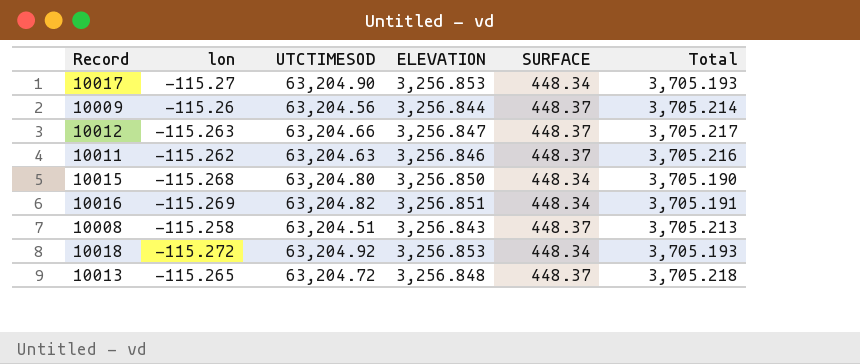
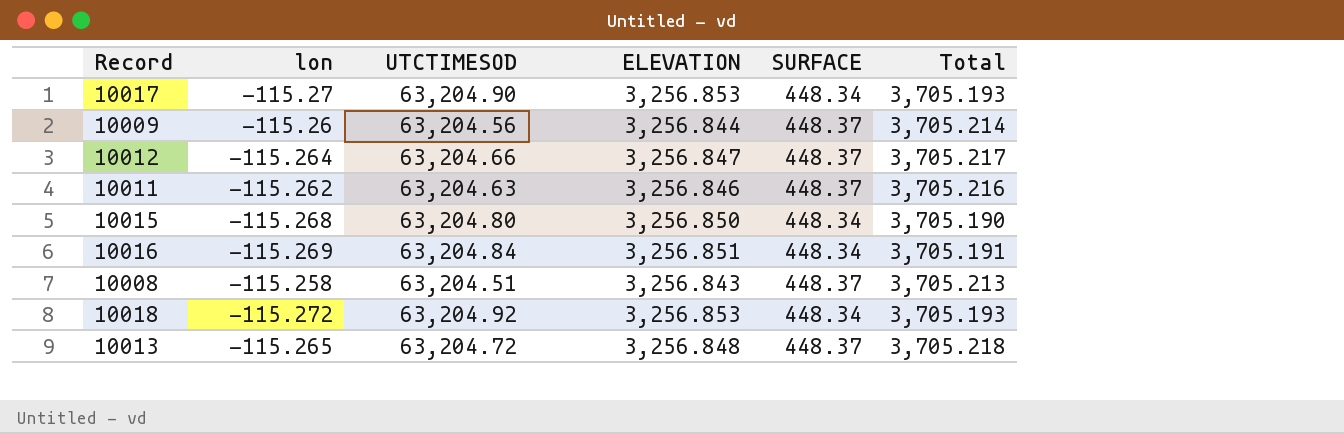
10012 | lon: -115.263 -> -115.264
10016 | UTCTIMESOD: 63,204.82 -> 63,204.84

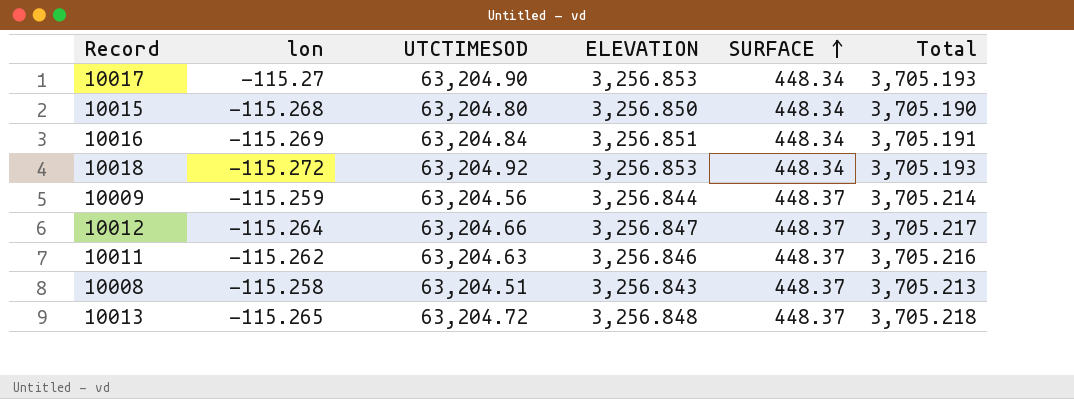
row order: none -> SURFACE ascending
10009 | lon: -115.26 -> -115.259

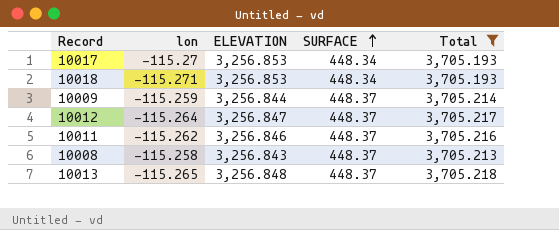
filter: none -> Total >= 3,705.193
column UTCTIMESOD | position: 3 -> none
10018 | lon: -115.272 -> -115.271

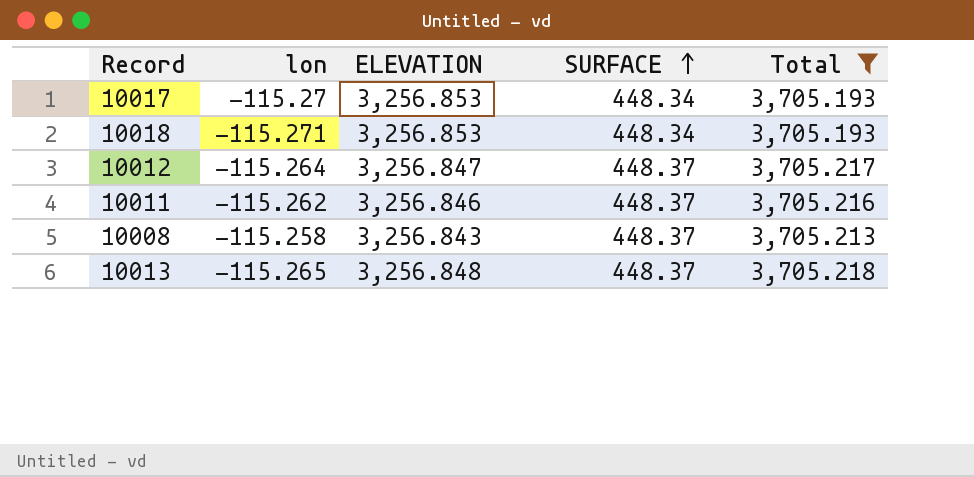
row 10009: -115.259 | 3,256.844 | 448.37 | 3,705.214 -> none

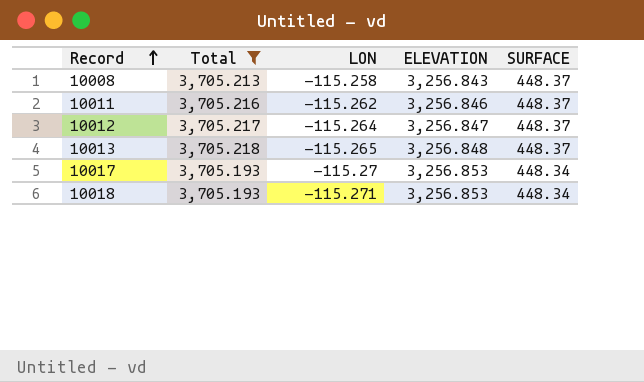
row order: SURFACE ascending -> Record ascending
column Total | position: 5 -> 2
column name: lon -> LON

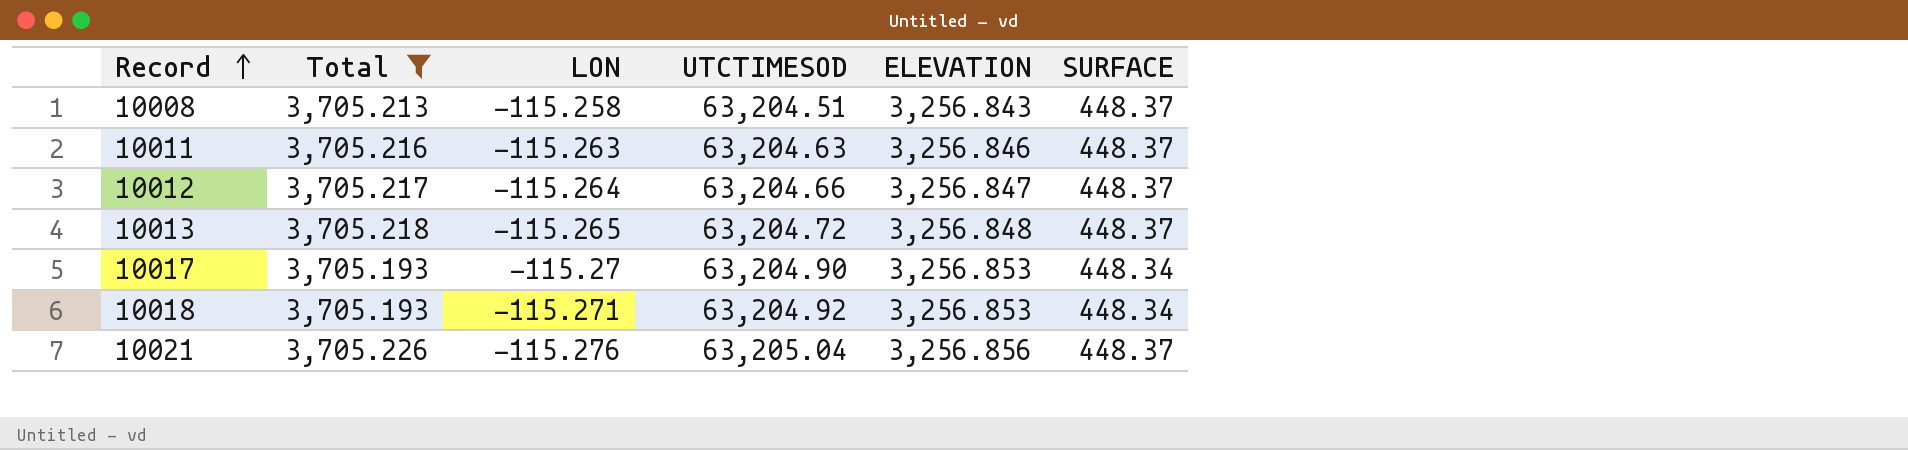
column UTCTIMESOD | position: none -> 4
10011 | LON: -115.262 -> -115.263
row 10021: none -> 3,705.226 | -115.276 | 63,205.04 | 3,256.856 | 448.37

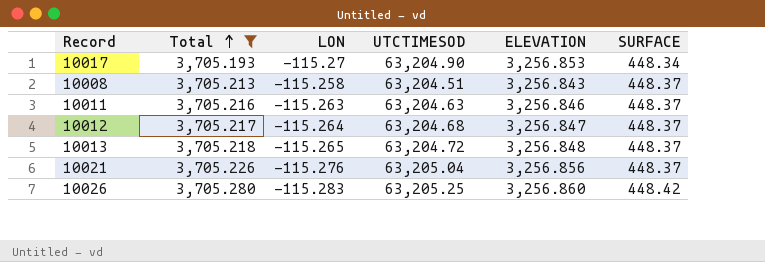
row order: Record ascending -> Total ascending
row 10018: 3,705.193 | -115.271 | 63,204.92 | 3,256.853 | 448.34 -> none
10012 | UTCTIMESOD: 63,204.66 -> 63,204.68
row 10026: none -> 3,705.280 | -115.283 | 63,205.25 | 3,256.860 | 448.42

